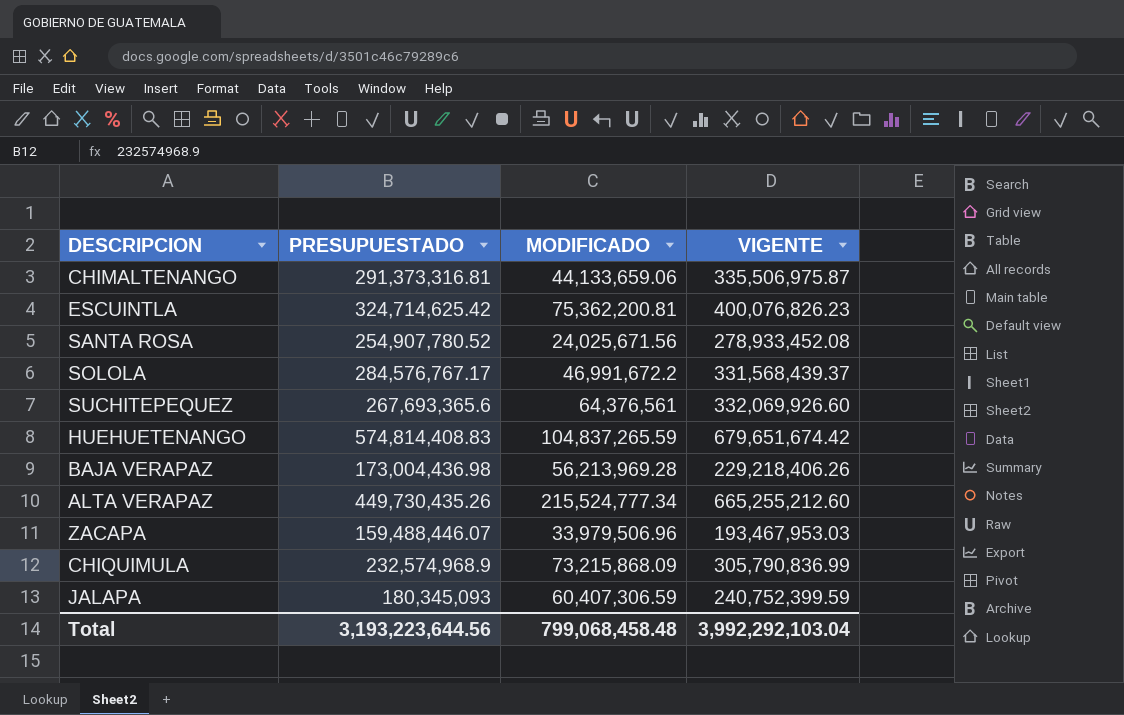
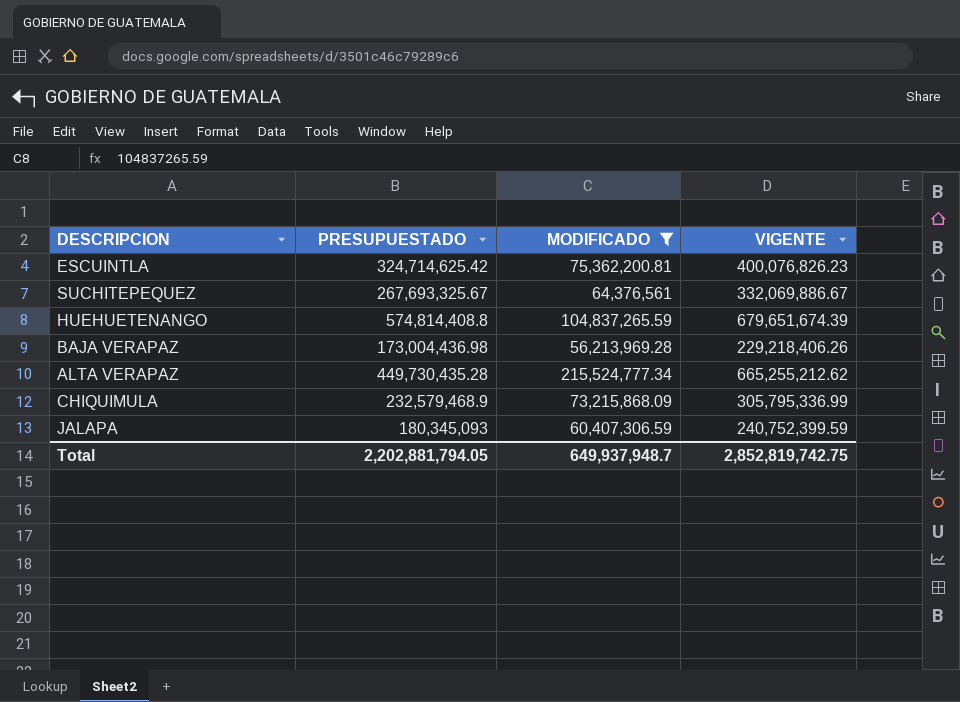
filter: none -> MODIFICADO >= 56,213,969.28
SUCHITEPEQUEZ | PRESUPUESTADO: 267,693,365.6 -> 267,693,325.67
SUCHITEPEQUEZ | VIGENTE: 332,069,926.60 -> 332,069,886.67
HUEHUETENANGO | PRESUPUESTADO: 574,814,408.83 -> 574,814,408.8
HUEHUETENANGO | VIGENTE: 679,651,674.42 -> 679,651,674.39
ALTA VERAPAZ | PRESUPUESTADO: 449,730,435.26 -> 449,730,435.28
ALTA VERAPAZ | VIGENTE: 665,255,212.60 -> 665,255,212.62
CHIQUIMULA | PRESUPUESTADO: 232,574,968.9 -> 232,579,468.9
CHIQUIMULA | VIGENTE: 305,790,836.99 -> 305,795,336.99
Total | PRESUPUESTADO: 3,193,223,644.56 -> 2,202,881,794.05
Total | MODIFICADO: 799,068,458.48 -> 649,937,948.7
Total | VIGENTE: 3,992,292,103.04 -> 2,852,819,742.75

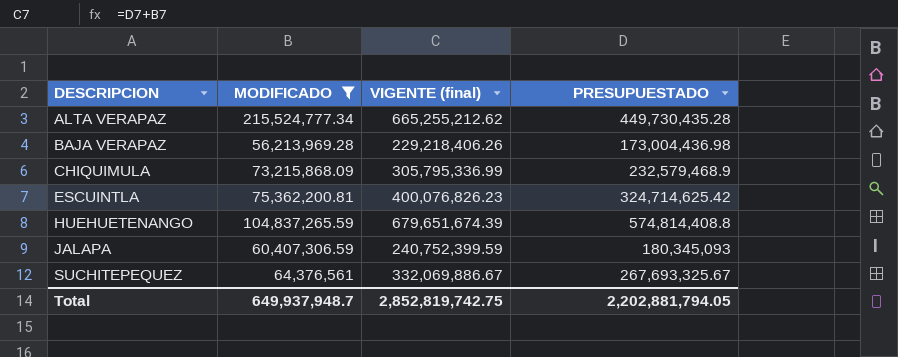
row order: none -> DESCRIPCION ascending
column name: VIGENTE -> VIGENTE (final)
column PRESUPUESTADO | position: 2 -> 4

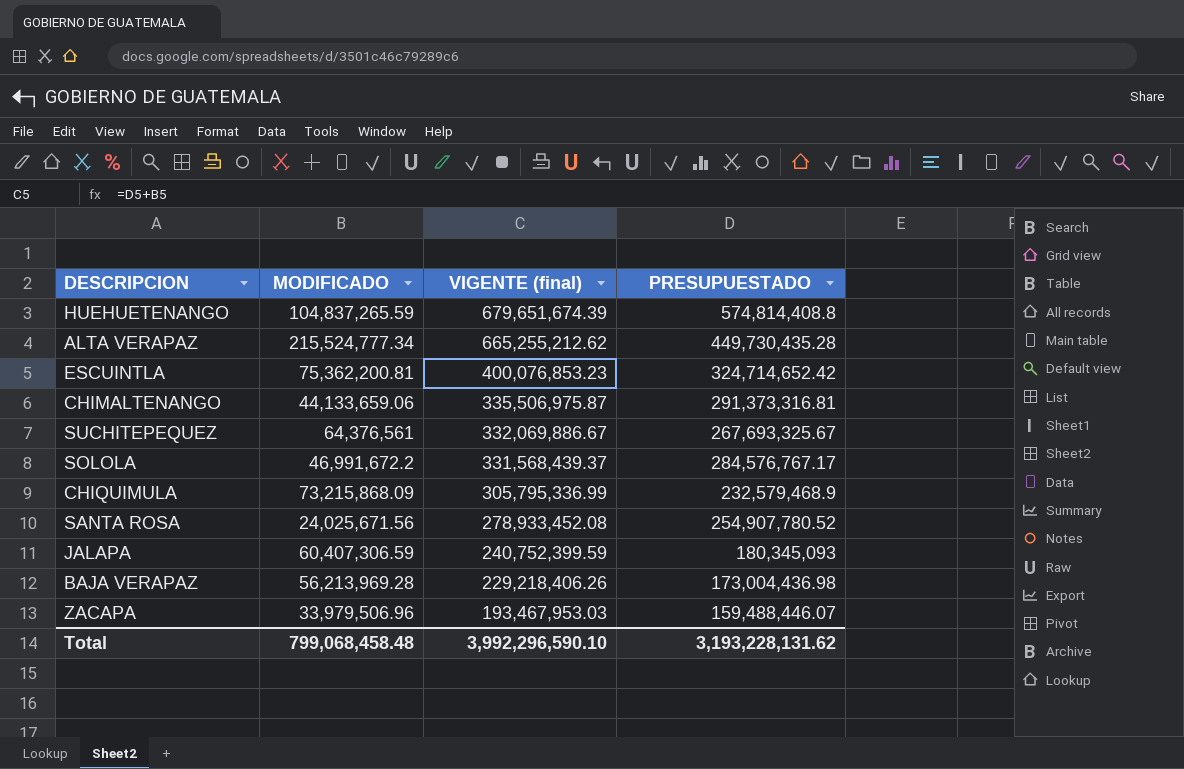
filter: MODIFICADO >= 56,213,969.28 -> none
row order: DESCRIPCION ascending -> VIGENTE (final) descending
ESCUINTLA | VIGENTE (final): 400,076,826.23 -> 400,076,853.23
ESCUINTLA | PRESUPUESTADO: 324,714,625.42 -> 324,714,652.42
Total | MODIFICADO: 649,937,948.7 -> 799,068,458.48
Total | VIGENTE (final): 2,852,819,742.75 -> 3,992,296,590.10
Total | PRESUPUESTADO: 2,202,881,794.05 -> 3,193,228,131.62

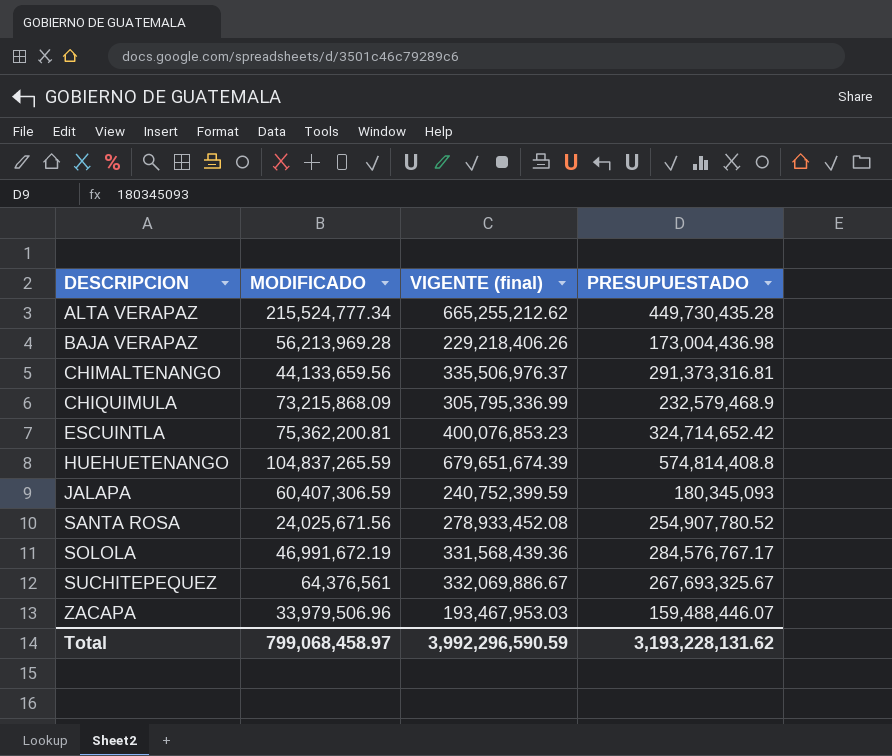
row order: VIGENTE (final) descending -> DESCRIPCION ascending
CHIMALTENANGO | MODIFICADO: 44,133,659.06 -> 44,133,659.56
CHIMALTENANGO | VIGENTE (final): 335,506,975.87 -> 335,506,976.37
SOLOLA | MODIFICADO: 46,991,672.2 -> 46,991,672.19
SOLOLA | VIGENTE (final): 331,568,439.37 -> 331,568,439.36
Total | MODIFICADO: 799,068,458.48 -> 799,068,458.97
Total | VIGENTE (final): 3,992,296,590.10 -> 3,992,296,590.59

